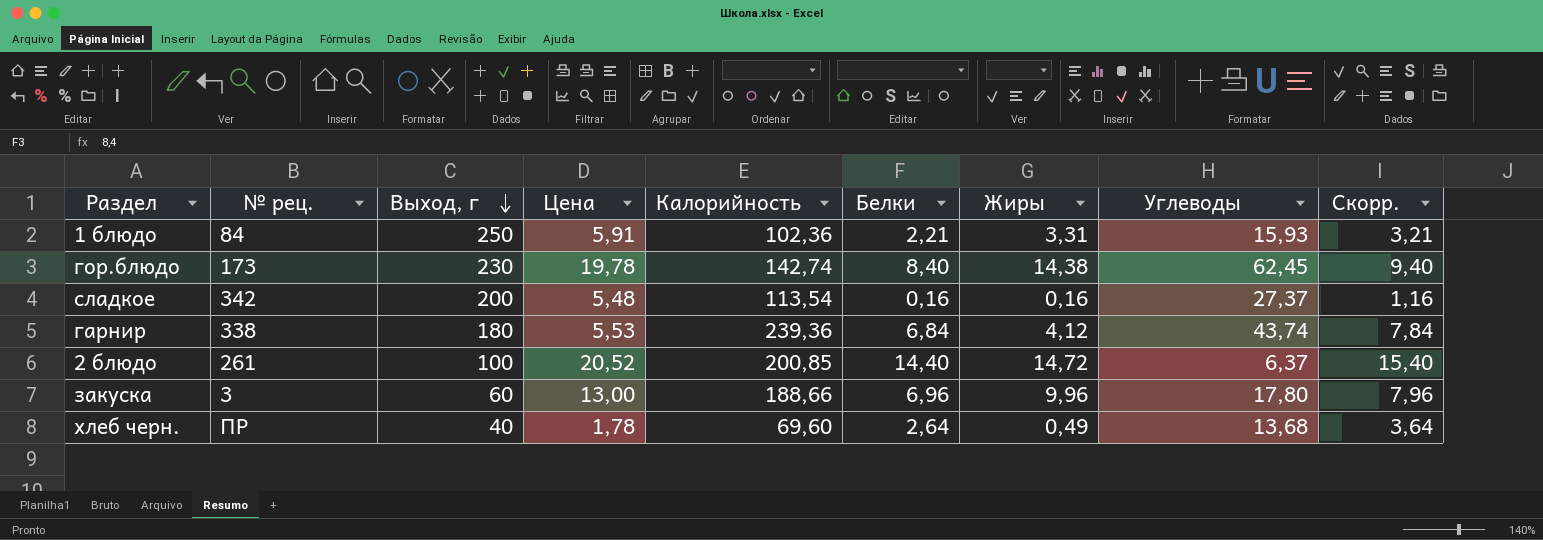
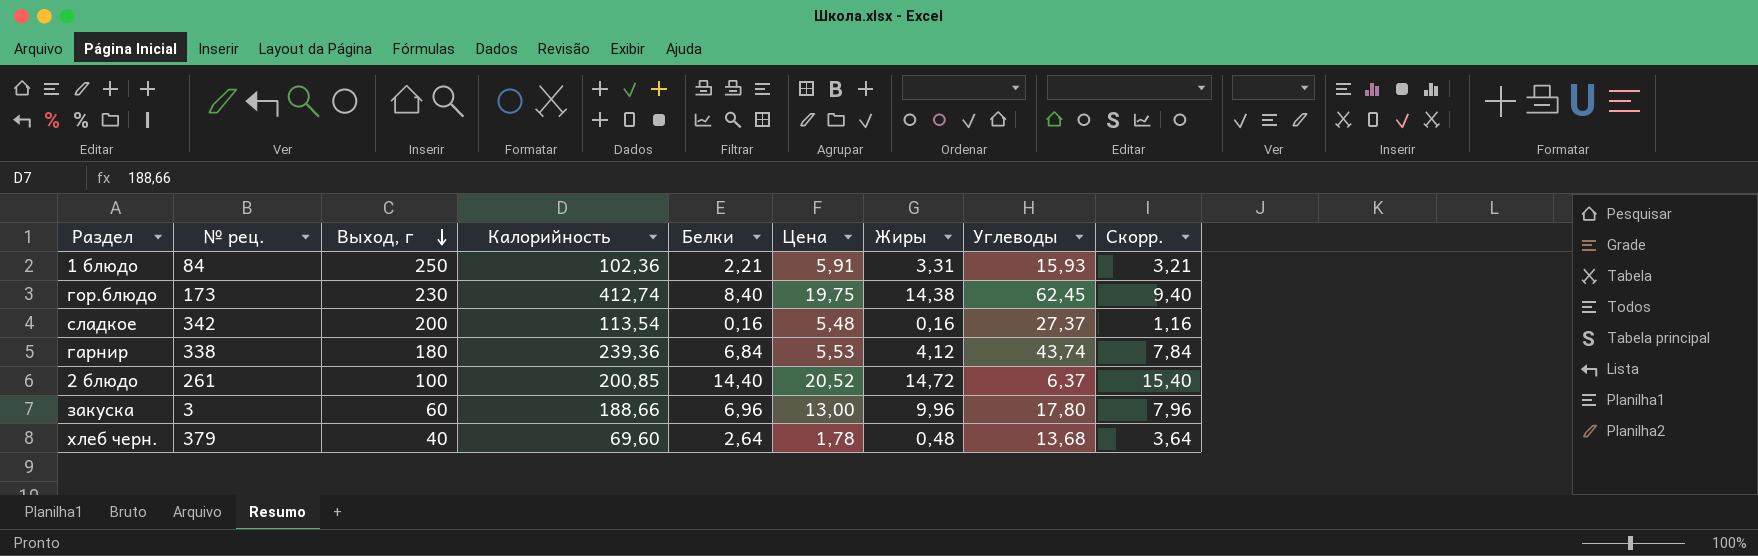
column Цена | position: 4 -> 6
гор.блюдо | Калорийность: 142,74 -> 412,74
гор.блюдо | Цена: 19,78 -> 19,75
хлеб черн. | № рец.: ПР -> 379
хлеб черн. | Жиры: 0,49 -> 0,48

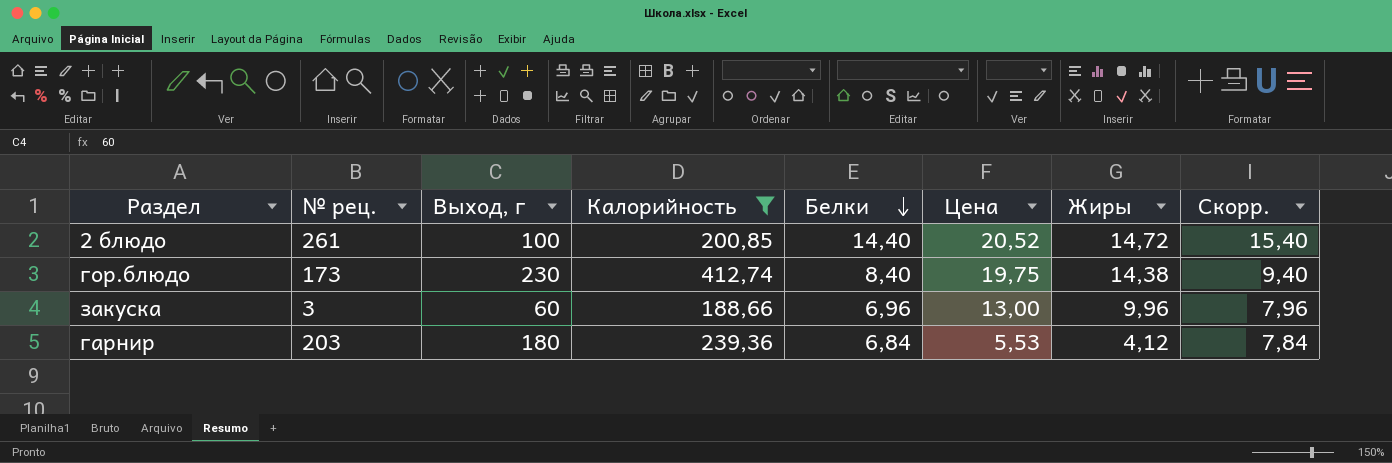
filter: none -> Калорийность >= 188,66
row order: Выход, г descending -> Белки descending
column Углеводы | position: 8 -> none
гарнир | № рец.: 338 -> 203

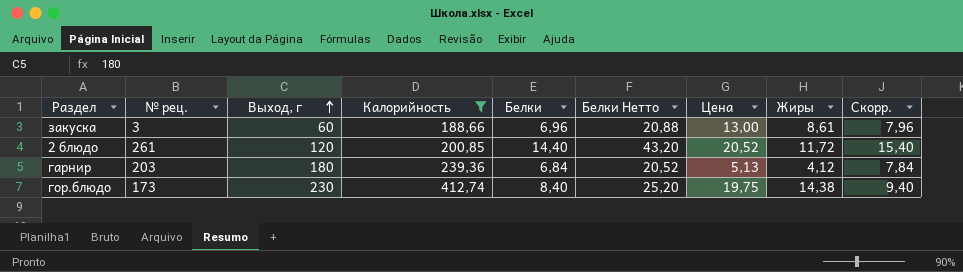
row order: Белки descending -> Выход, г ascending
column Белки Нетто | formula: none -> [Белки] * 3
закуска | Жиры: 9,96 -> 8,61
2 блюдо | Выход, г: 100 -> 120
2 блюдо | Жиры: 14,72 -> 11,72
гарнир | Цена: 5,53 -> 5,13

